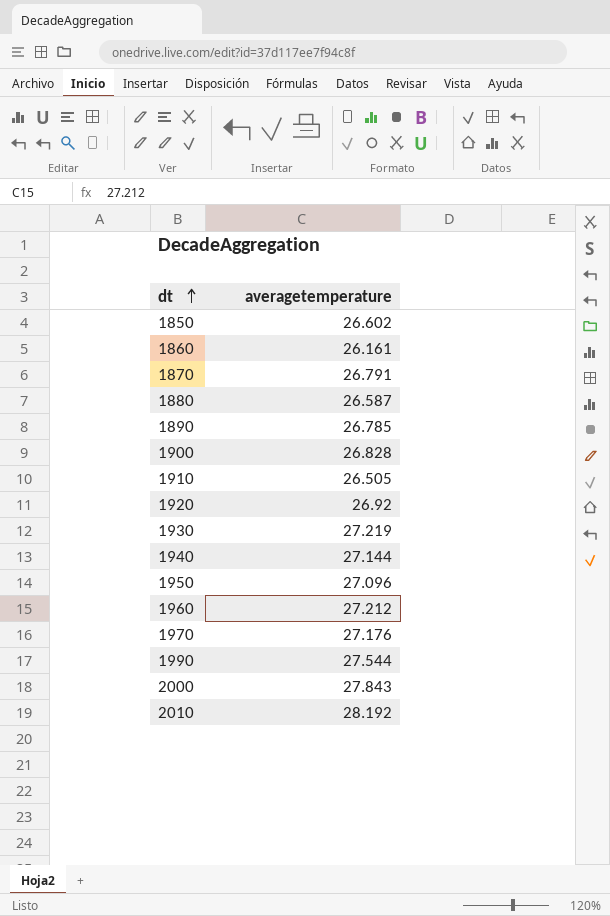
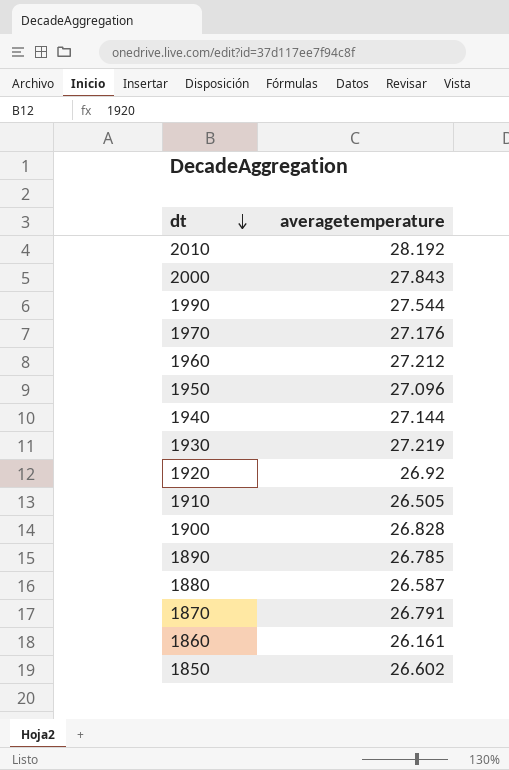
row order: dt ascending -> dt descending

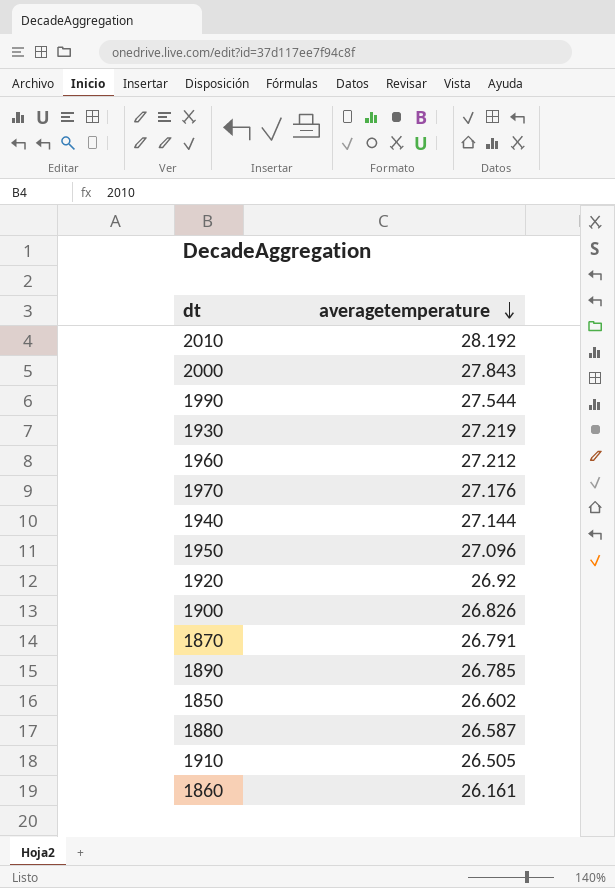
row order: dt descending -> averagetemperature descending
1900 | averagetemperature: 26.828 -> 26.826

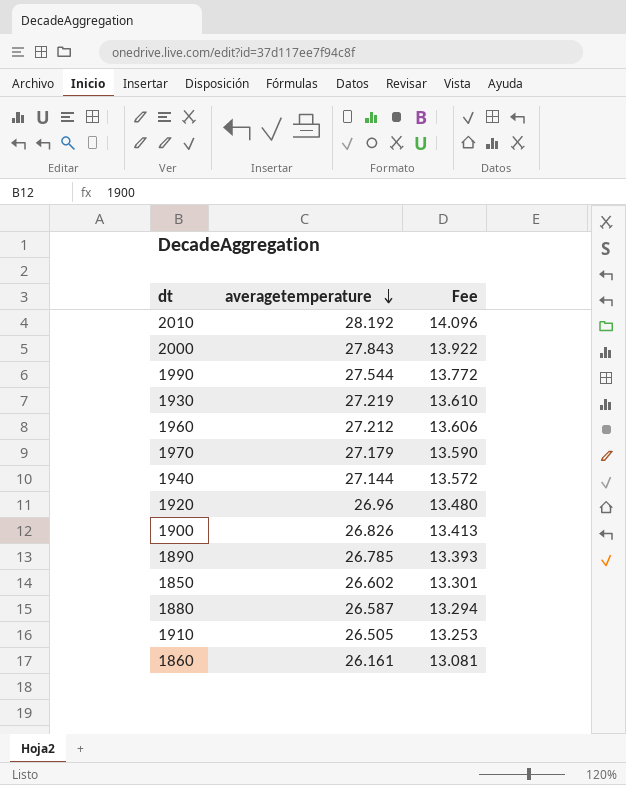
column Fee | formula: none -> [averagetemperature] * 0.5
row 1950: 27.096 -> none
row 1870: 26.791 -> none
1970 | averagetemperature: 27.176 -> 27.179
1920 | averagetemperature: 26.92 -> 26.96

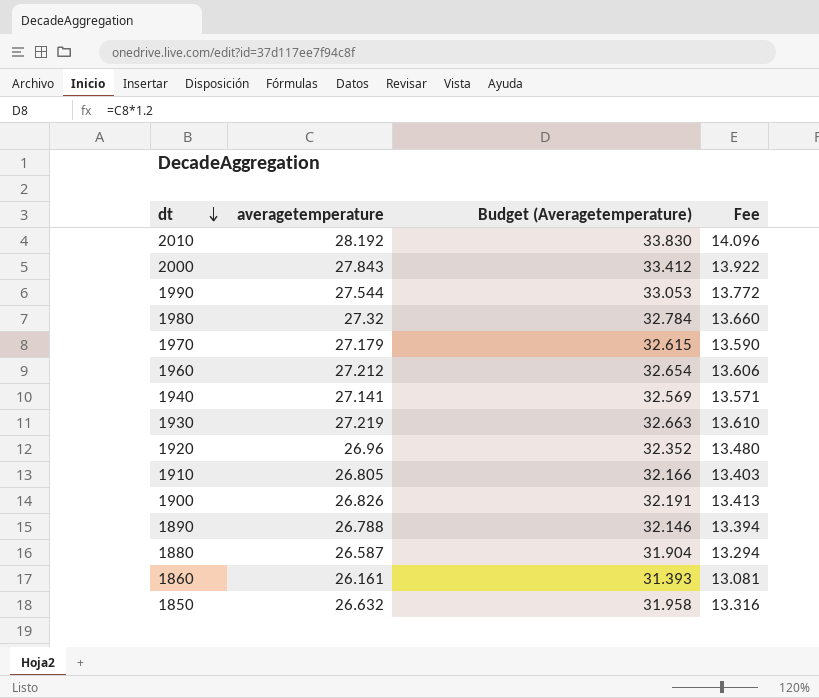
row order: averagetemperature descending -> dt descending
column Budget (Averagetemperature) | formula: none -> [averagetemperature] * 1.2
row 1980: none -> 27.32 | 32.784 | 13.660
1940 | averagetemperature: 27.144 -> 27.141
1940 | Fee: 13.572 -> 13.571
1910 | averagetemperature: 26.505 -> 26.805
1910 | Fee: 13.253 -> 13.403
1890 | averagetemperature: 26.785 -> 26.788
1890 | Fee: 13.393 -> 13.394
1850 | averagetemperature: 26.602 -> 26.632
1850 | Fee: 13.301 -> 13.316

